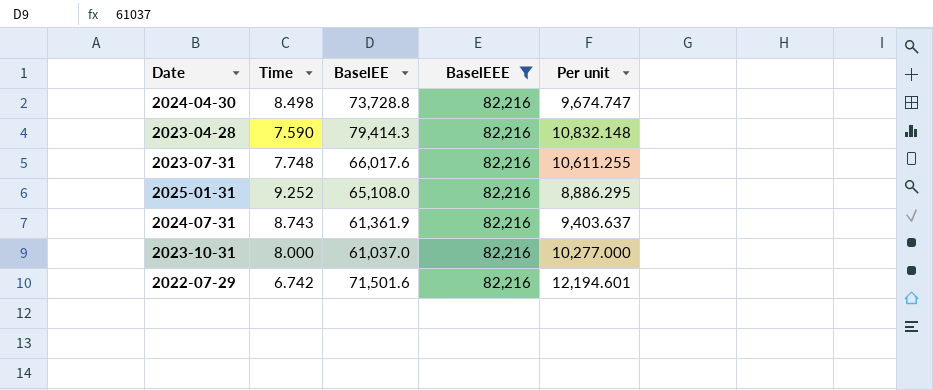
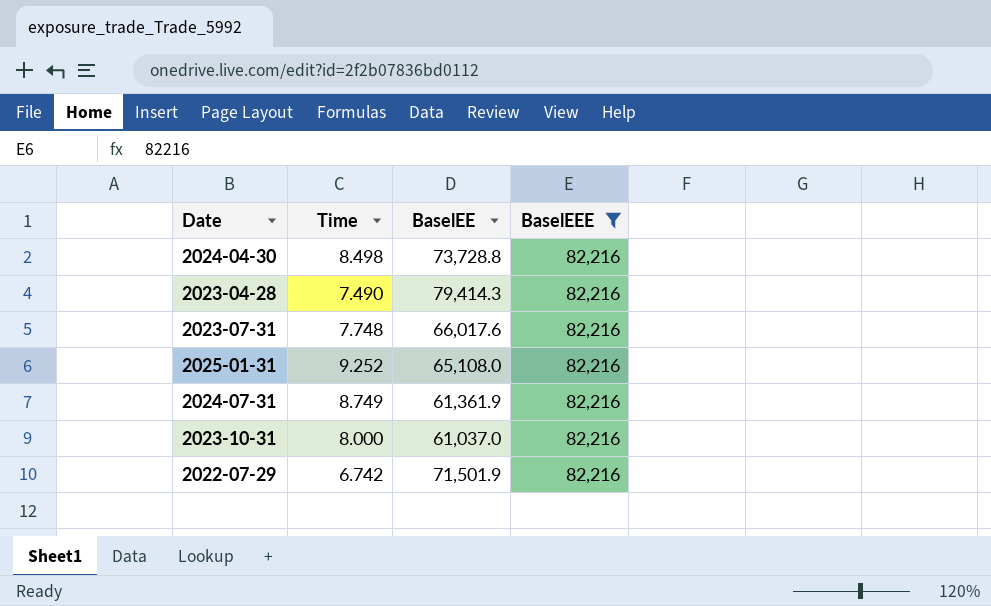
column Per unit | formula: [BaselEEE] / [Time] -> none
2023-04-28 | Time: 7.590 -> 7.490
2024-07-31 | Time: 8.743 -> 8.749
2022-07-29 | BaselEE: 71,501.6 -> 71,501.9

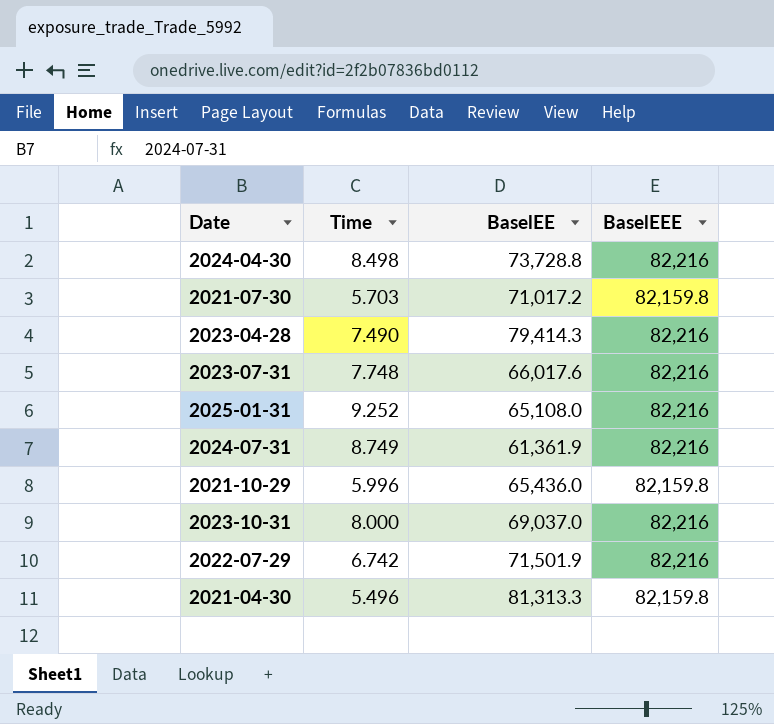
filter: BaselEEE = 82,216 -> none
2023-10-31 | BaselEE: 61,037.0 -> 69,037.0

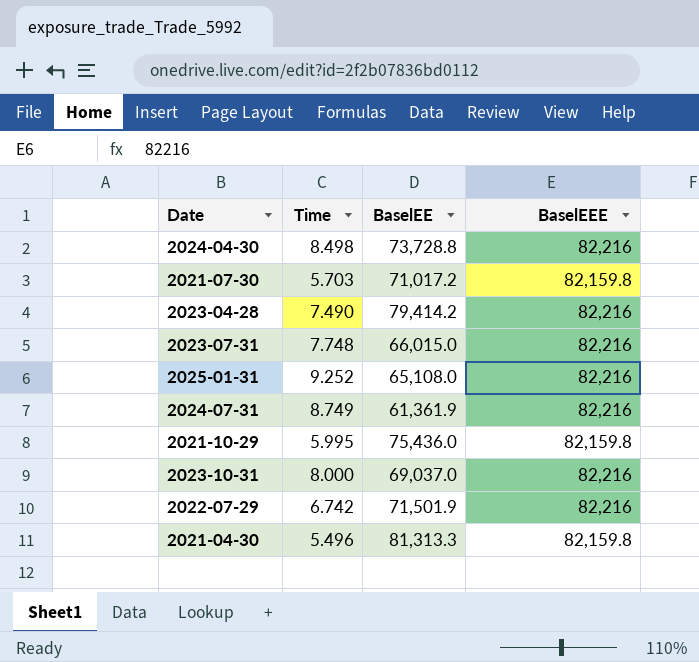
2023-04-28 | BaselEE: 79,414.3 -> 79,414.2
2023-07-31 | BaselEE: 66,017.6 -> 66,015.0
2021-10-29 | Time: 5.996 -> 5.995
2021-10-29 | BaselEE: 65,436.0 -> 75,436.0

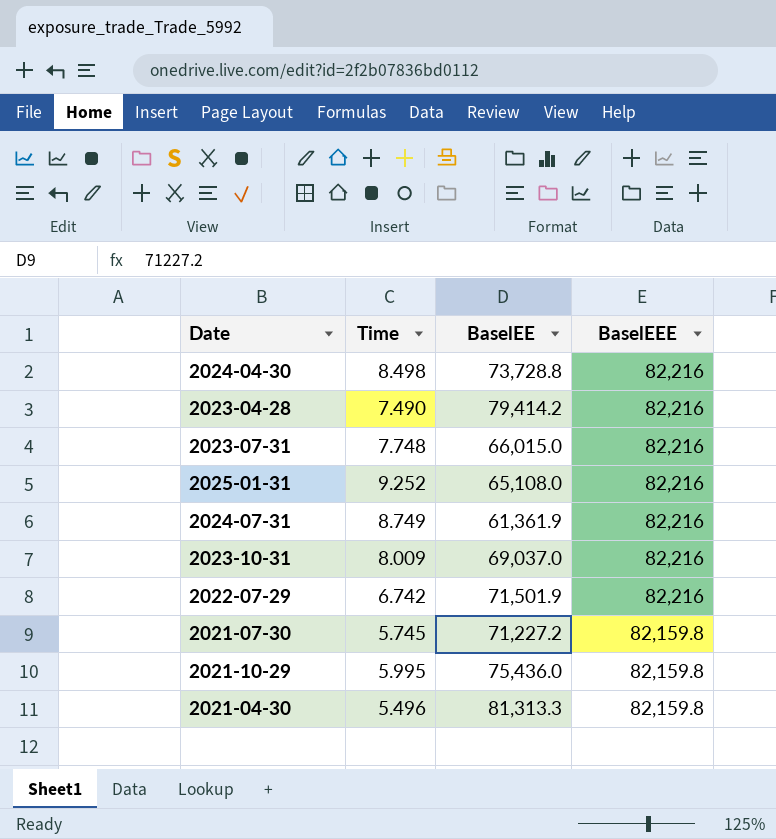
row order: none -> BaselEEE descending
2023-10-31 | Time: 8.000 -> 8.009
2021-07-30 | Time: 5.703 -> 5.745
2021-07-30 | BaselEE: 71,017.2 -> 71,227.2

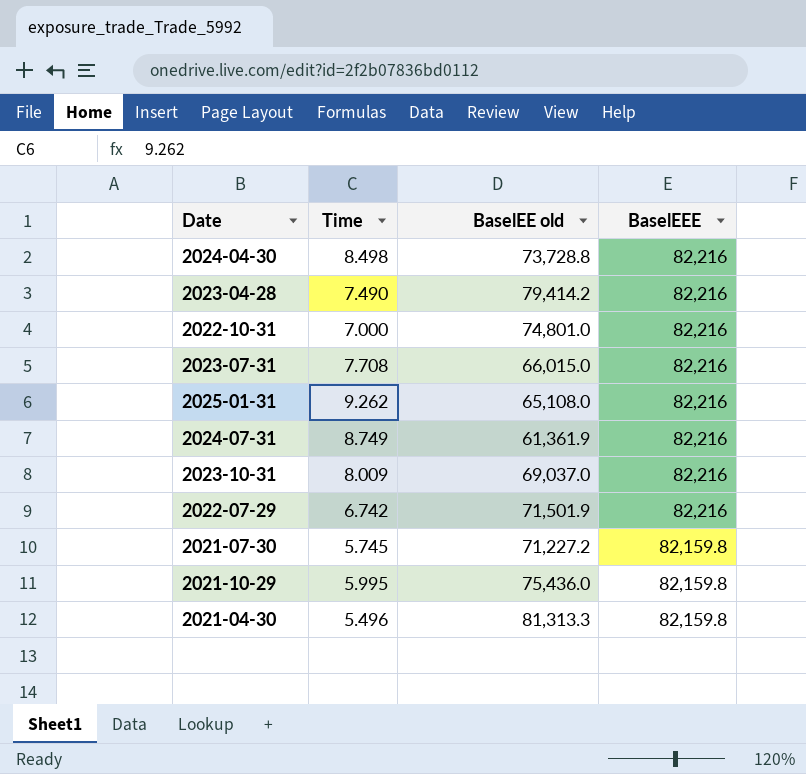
column name: BaselEE -> BaselEE old
row 2022-10-31: none -> 7.000 | 74,801.0 | 82,216
2023-07-31 | Time: 7.748 -> 7.708
2025-01-31 | Time: 9.252 -> 9.262

